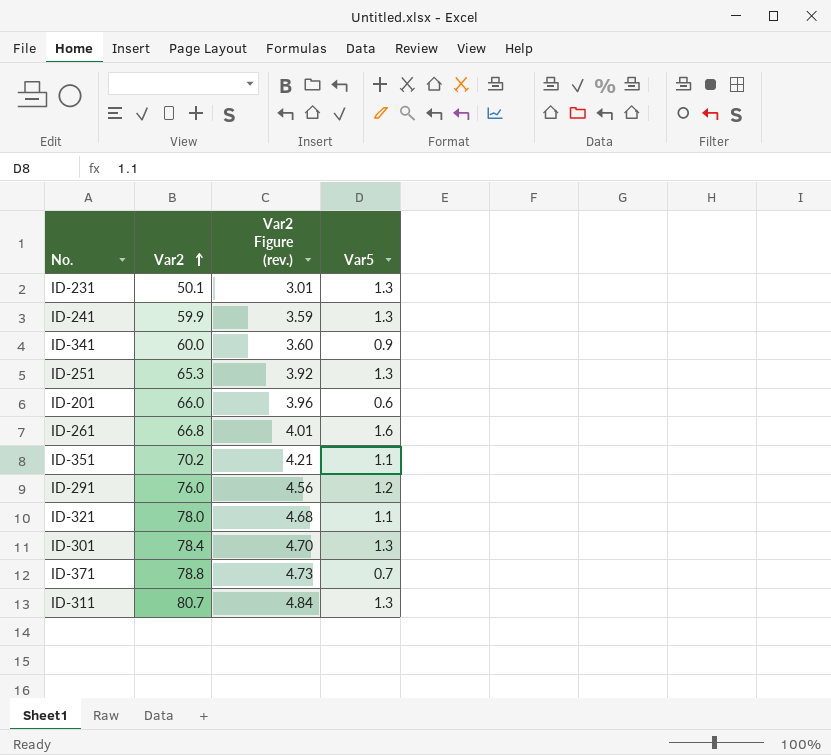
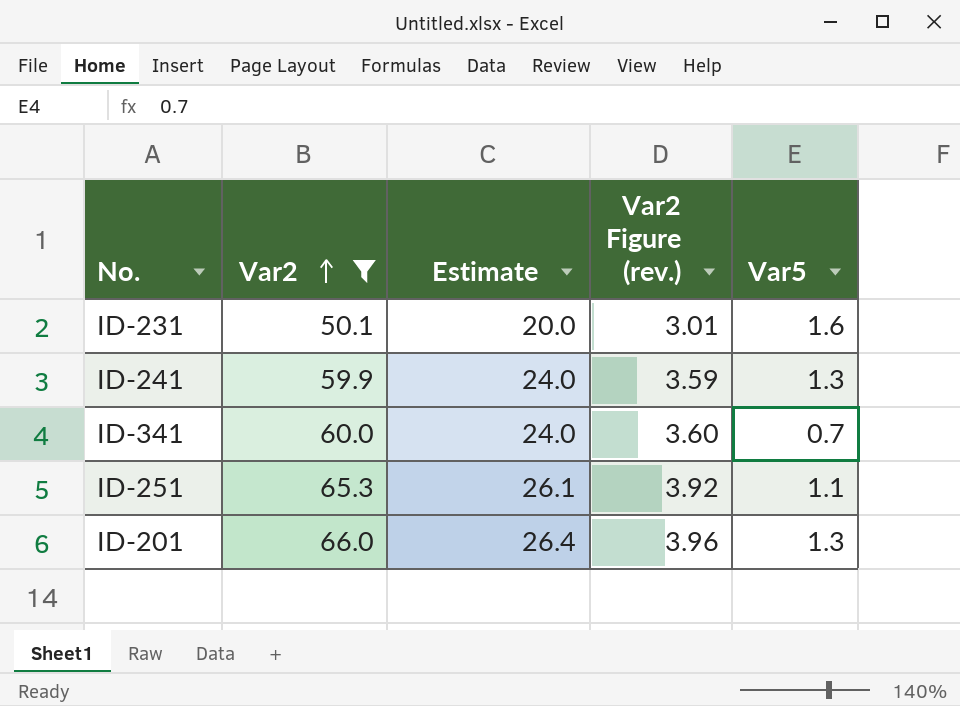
filter: none -> Var2 <= 66.0
column Estimate | formula: none -> [Var2] * 0.4
ID-231 | Var5: 1.3 -> 1.6
ID-341 | Var5: 0.9 -> 0.7
ID-251 | Var5: 1.3 -> 1.1
ID-201 | Var5: 0.6 -> 1.3

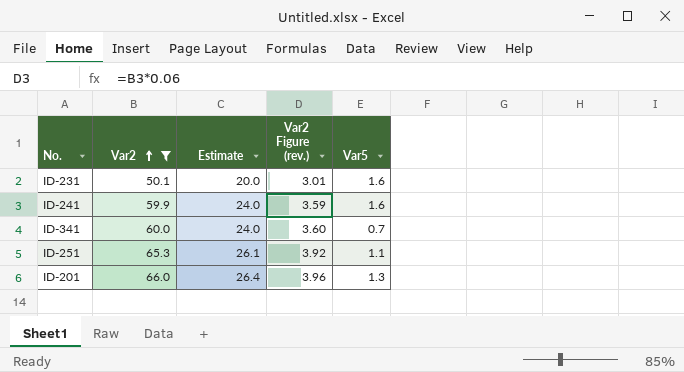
ID-241 | Var5: 1.3 -> 1.6

